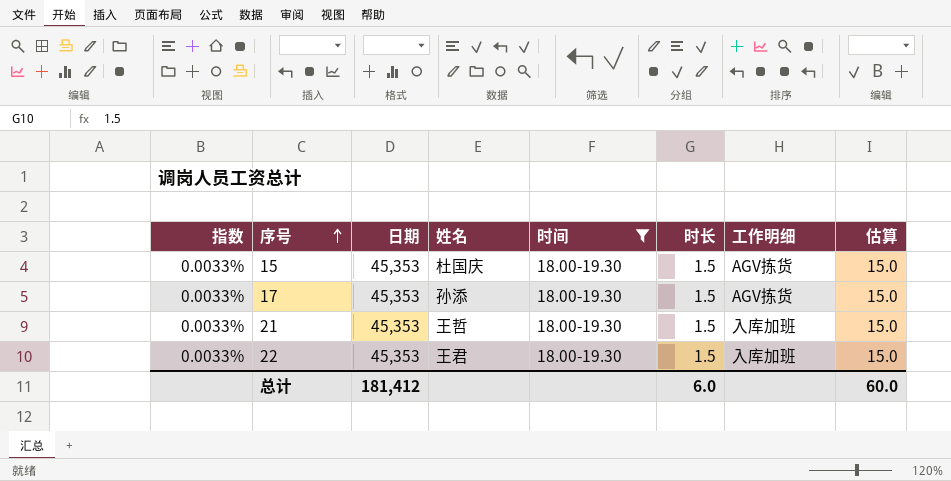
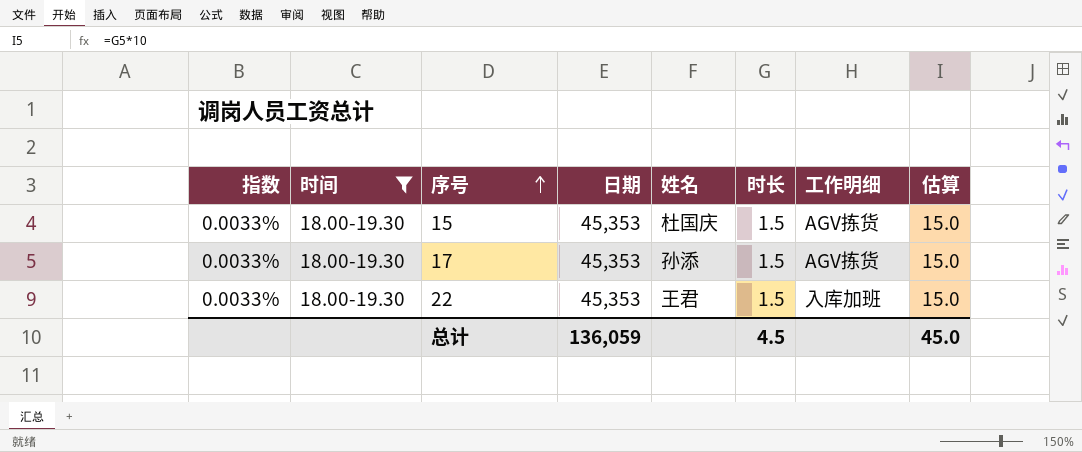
column 时间 | position: 5 -> 2
row 21: 0.0033% | 45,353 | 王哲 | 18.00-19.30 | 1.5 | 入库加班 | 15.0 -> none
总计 | 日期: 181,412 -> 136,059
总计 | 时长: 6.0 -> 4.5
总计 | 估算: 60.0 -> 45.0

